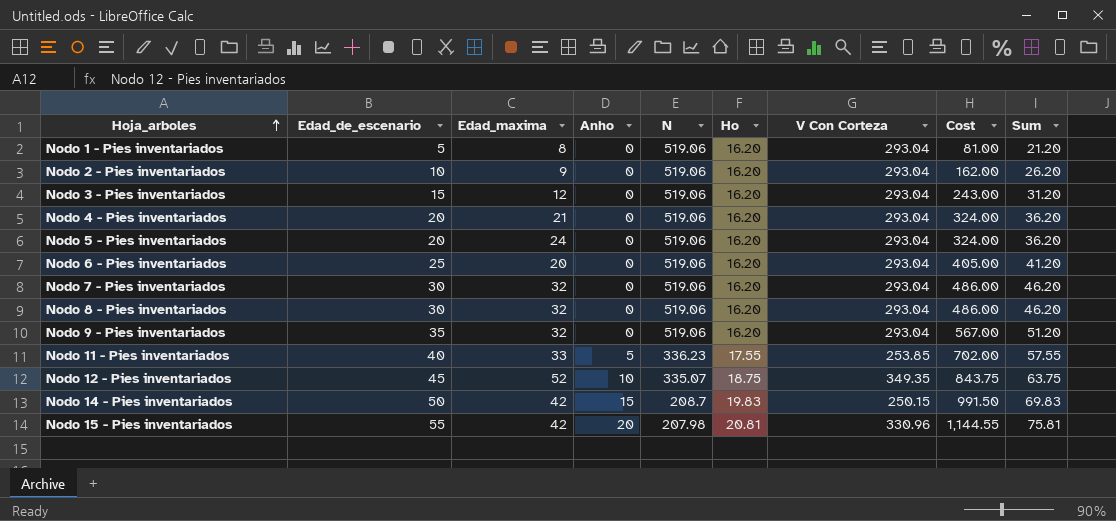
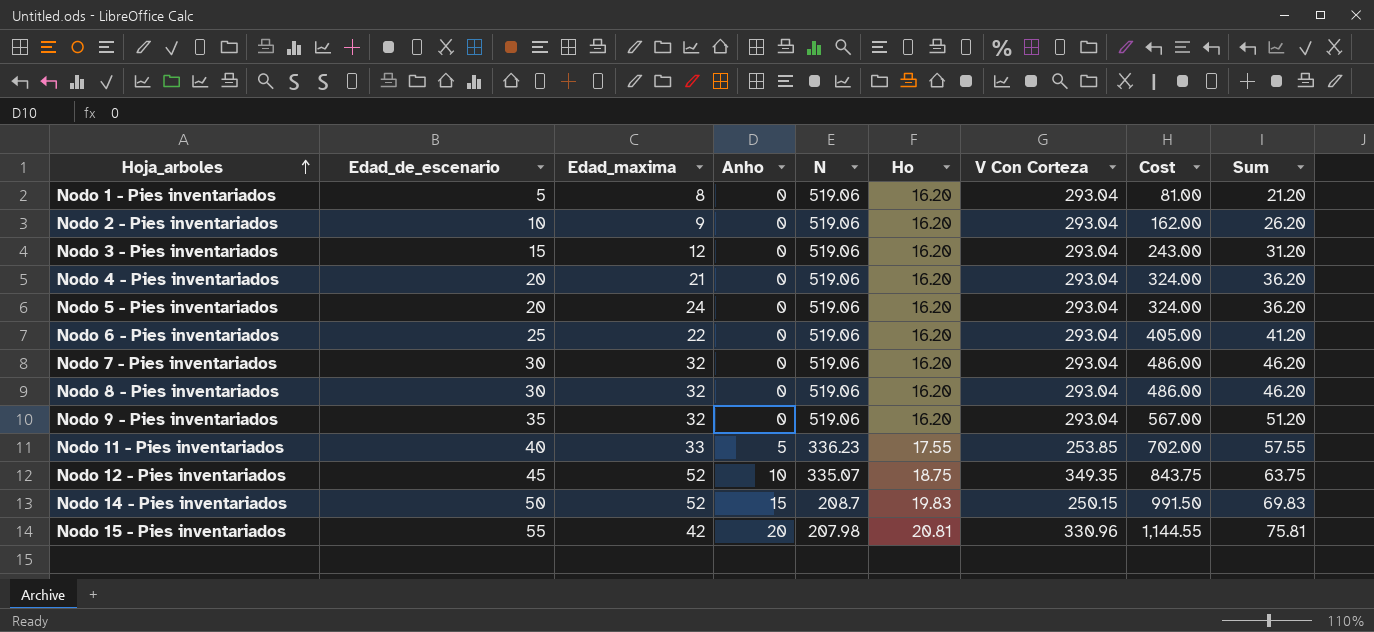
Nodo 6 - Pies inventariados | Edad_maxima: 20 -> 22
Nodo 14 - Pies inventariados | Edad_maxima: 42 -> 52

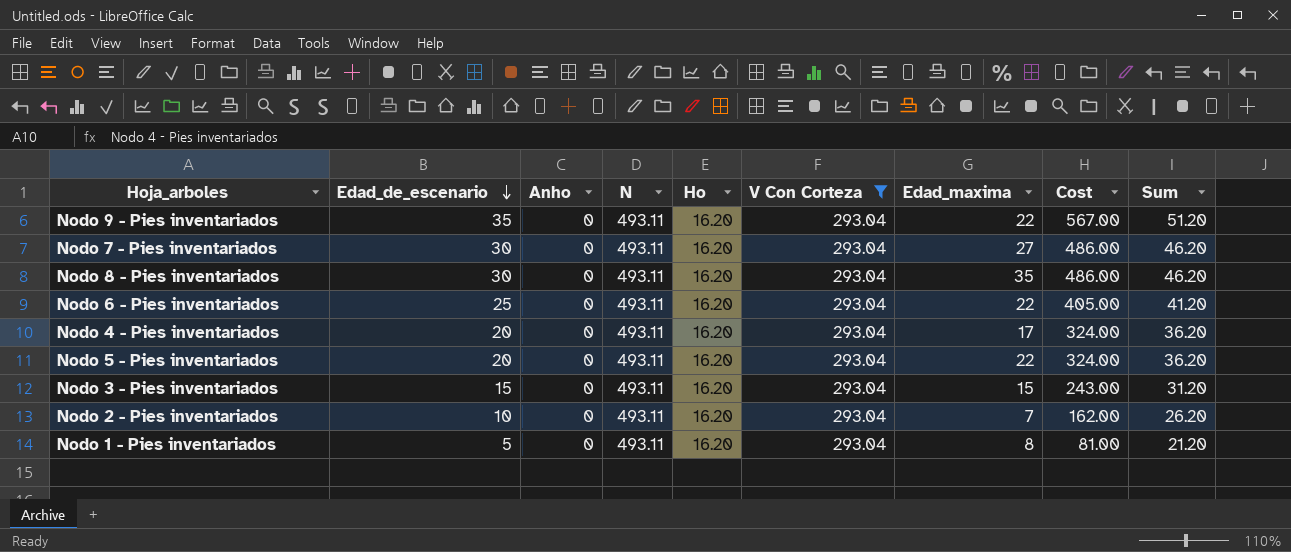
filter: none -> V Con Corteza = 293.04
row order: Hoja_arboles ascending -> Edad_de_escenario descending
column Edad_maxima | position: 3 -> 7
Nodo 9 - Pies inventariados | N: 519.06 -> 493.11
Nodo 9 - Pies inventariados | Edad_maxima: 32 -> 22
Nodo 7 - Pies inventariados | N: 519.06 -> 493.11
Nodo 7 - Pies inventariados | Edad_maxima: 32 -> 27
Nodo 8 - Pies inventariados | N: 519.06 -> 493.11
Nodo 8 - Pies inventariados | Edad_maxima: 32 -> 35
Nodo 6 - Pies inventariados | N: 519.06 -> 493.11
Nodo 4 - Pies inventariados | N: 519.06 -> 493.11
Nodo 4 - Pies inventariados | Edad_maxima: 21 -> 17
Nodo 5 - Pies inventariados | N: 519.06 -> 493.11
Nodo 5 - Pies inventariados | Edad_maxima: 24 -> 22
Nodo 3 - Pies inventariados | N: 519.06 -> 493.11
Nodo 3 - Pies inventariados | Edad_maxima: 12 -> 15
Nodo 2 - Pies inventariados | N: 519.06 -> 493.11
Nodo 2 - Pies inventariados | Edad_maxima: 9 -> 7
Nodo 1 - Pies inventariados | N: 519.06 -> 493.11

